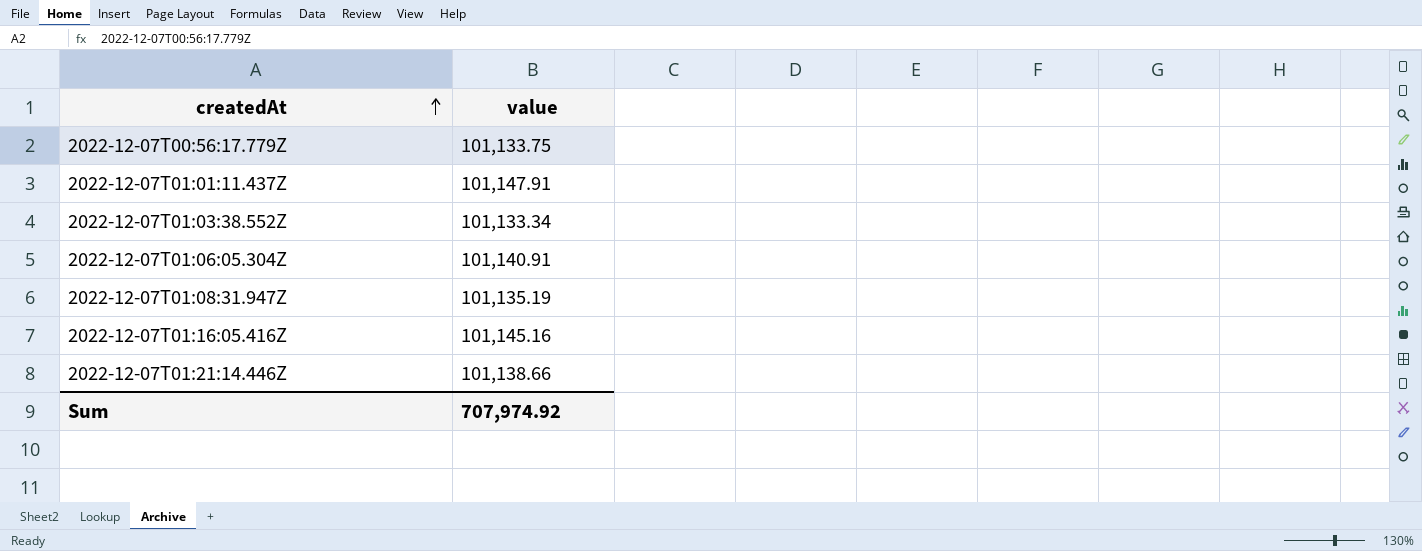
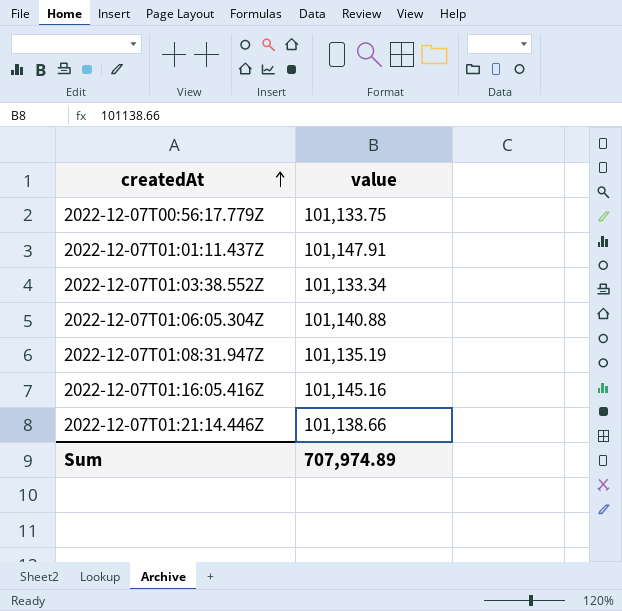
2022-12-07T01:06:05.304Z | value: 101,140.91 -> 101,140.88
Sum | value: 707,974.92 -> 707,974.89

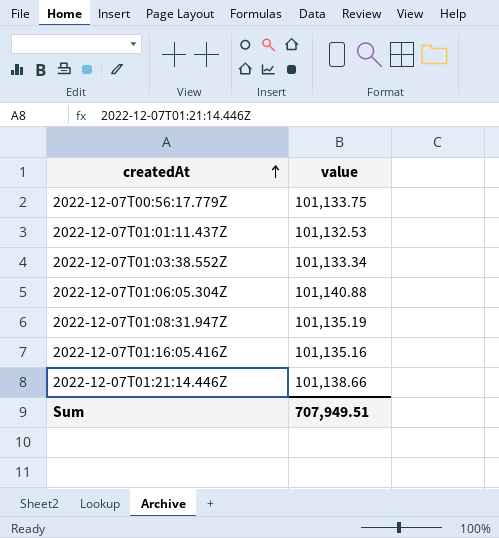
2022-12-07T01:01:11.437Z | value: 101,147.91 -> 101,132.53
2022-12-07T01:16:05.416Z | value: 101,145.16 -> 101,135.16
Sum | value: 707,974.89 -> 707,949.51

